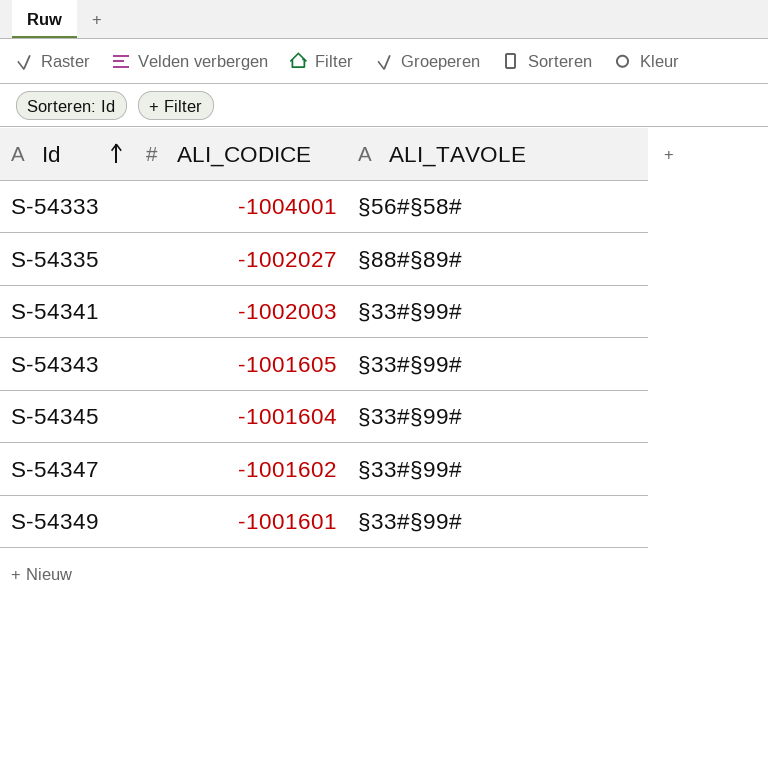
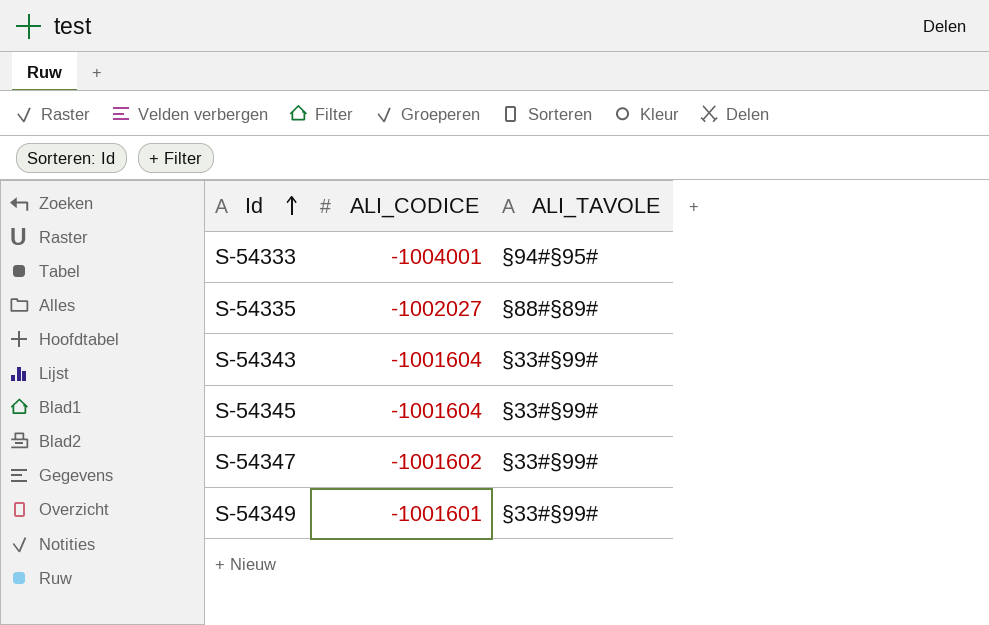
row S-54341: -1002003 | §33#§99# -> none
S-54333 | ALI_TAVOLE: §56#§58# -> §94#§95#
S-54343 | ALI_CODICE: -1001605 -> -1001604

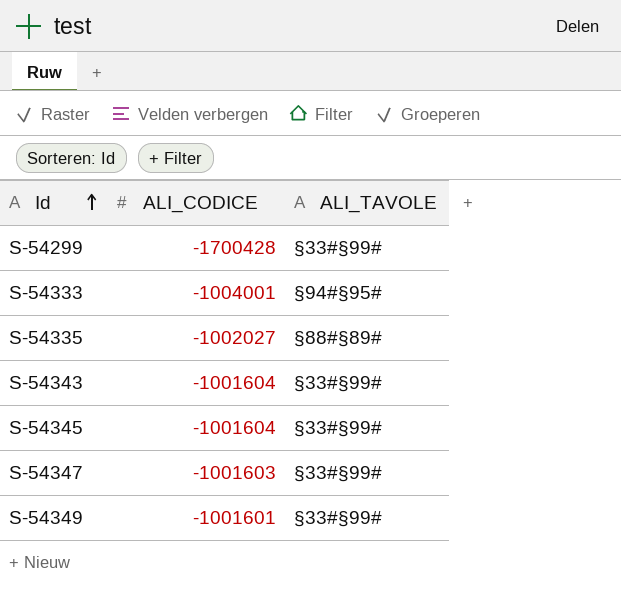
row S-54299: none -> -1700428 | §33#§99#
S-54347 | ALI_CODICE: -1001602 -> -1001603

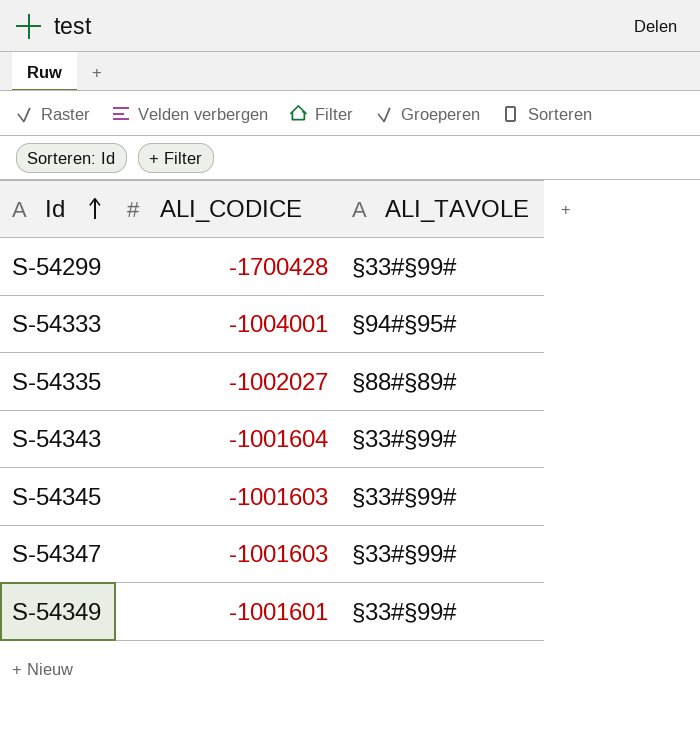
S-54345 | ALI_CODICE: -1001604 -> -1001603

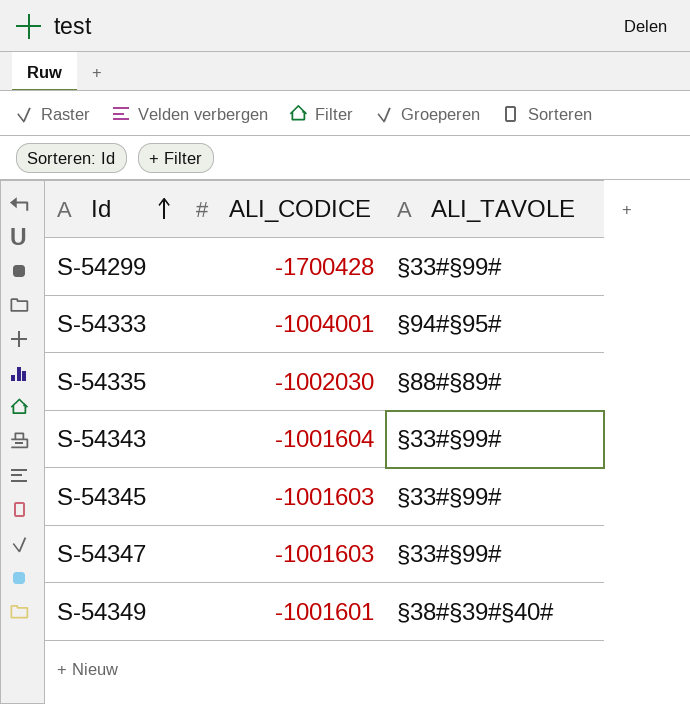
S-54335 | ALI_CODICE: -1002027 -> -1002030
S-54349 | ALI_TAVOLE: §33#§99# -> §38#§39#§40#

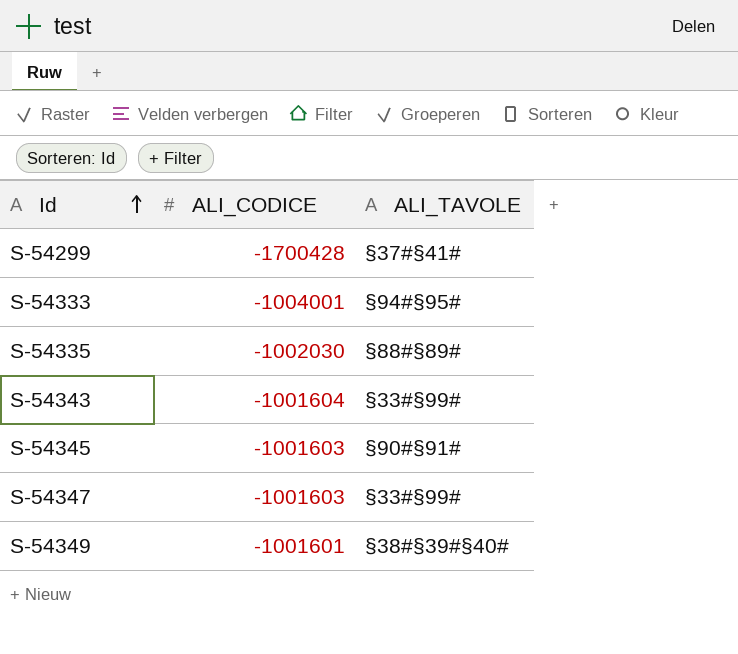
S-54299 | ALI_TAVOLE: §33#§99# -> §37#§41#
S-54345 | ALI_TAVOLE: §33#§99# -> §90#§91#

